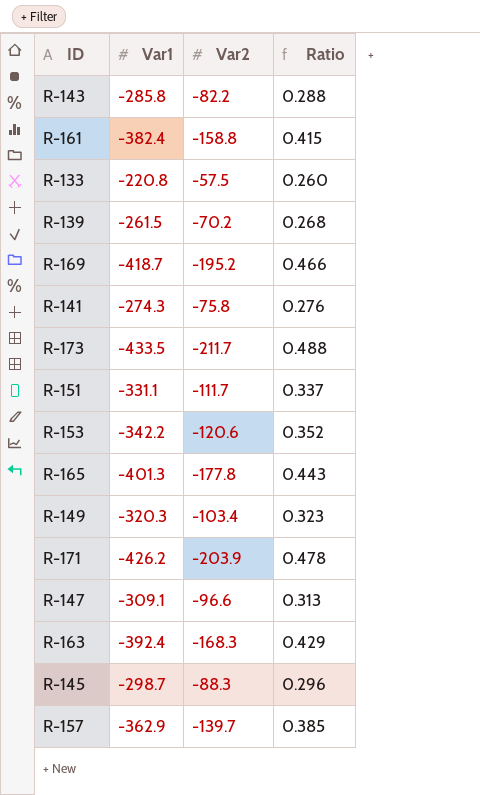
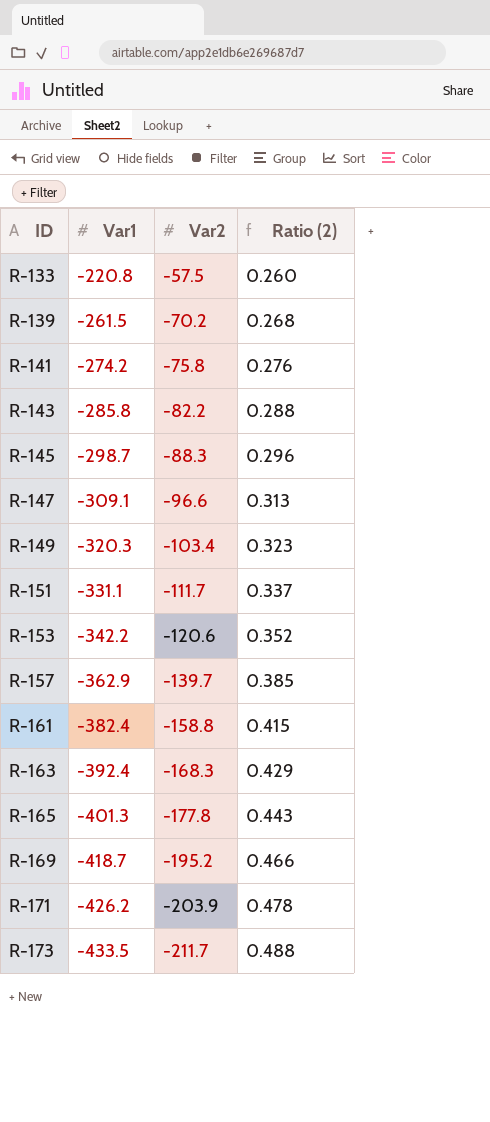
row order: none -> ID ascending
column name: Ratio -> Ratio (2)
R-141 | Var1: -274.3 -> -274.2

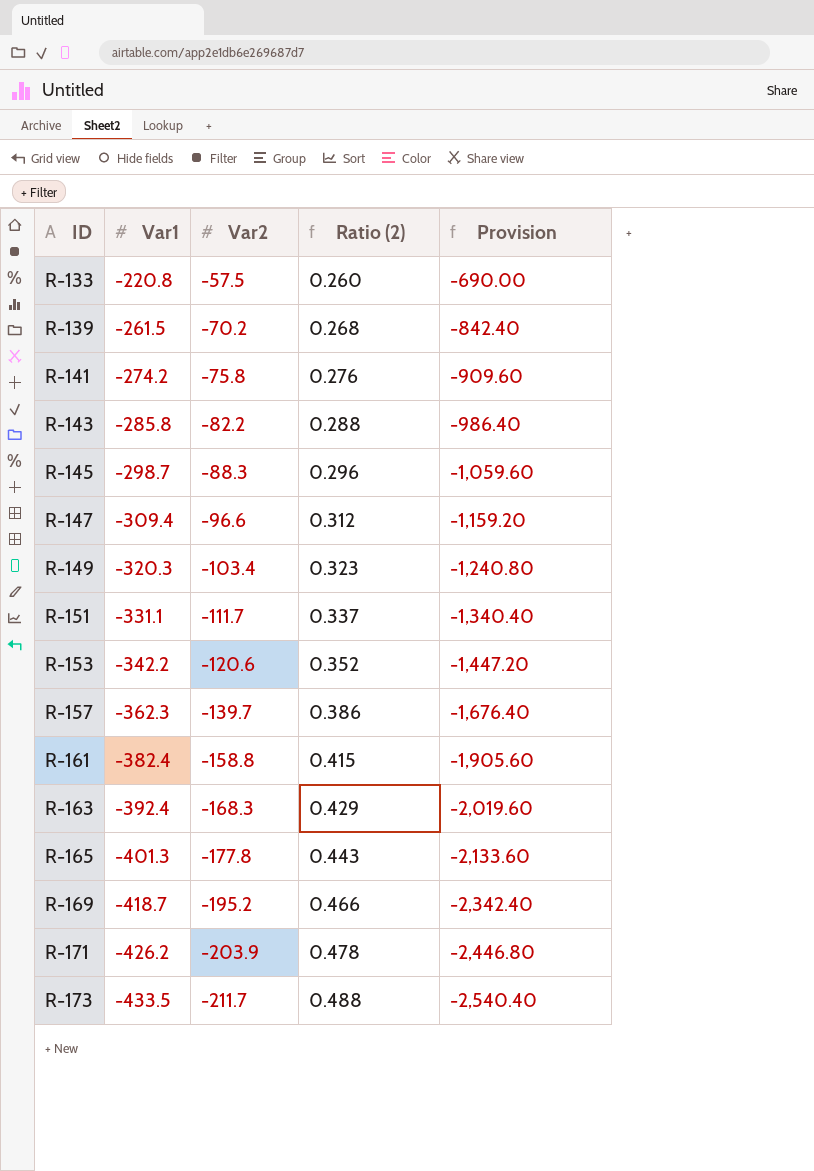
column Provision | formula: none -> [Var2] * 12
R-147 | Var1: -309.1 -> -309.4
R-147 | Ratio (2): 0.313 -> 0.312
R-157 | Var1: -362.9 -> -362.3
R-157 | Ratio (2): 0.385 -> 0.386

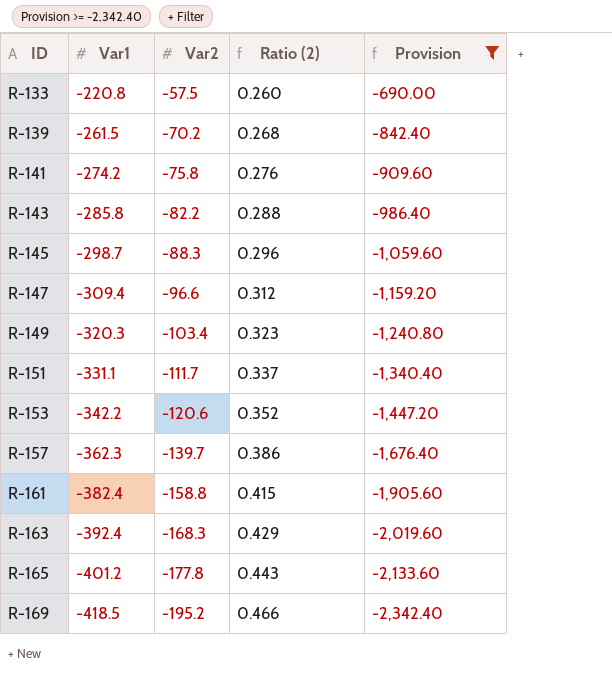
filter: none -> Provision >= -2,342.40
R-165 | Var1: -401.3 -> -401.2
R-169 | Var1: -418.7 -> -418.5

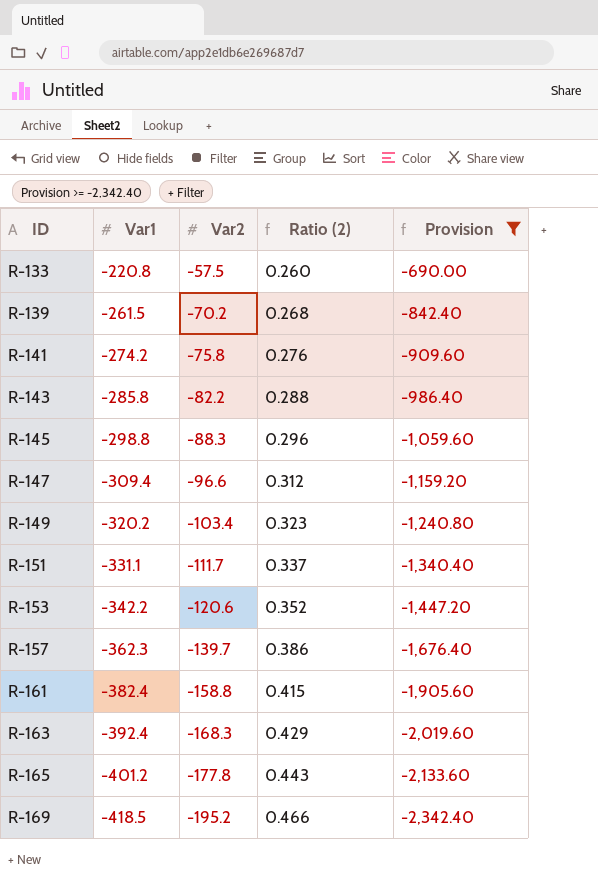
R-145 | Var1: -298.7 -> -298.8
R-149 | Var1: -320.3 -> -320.2

